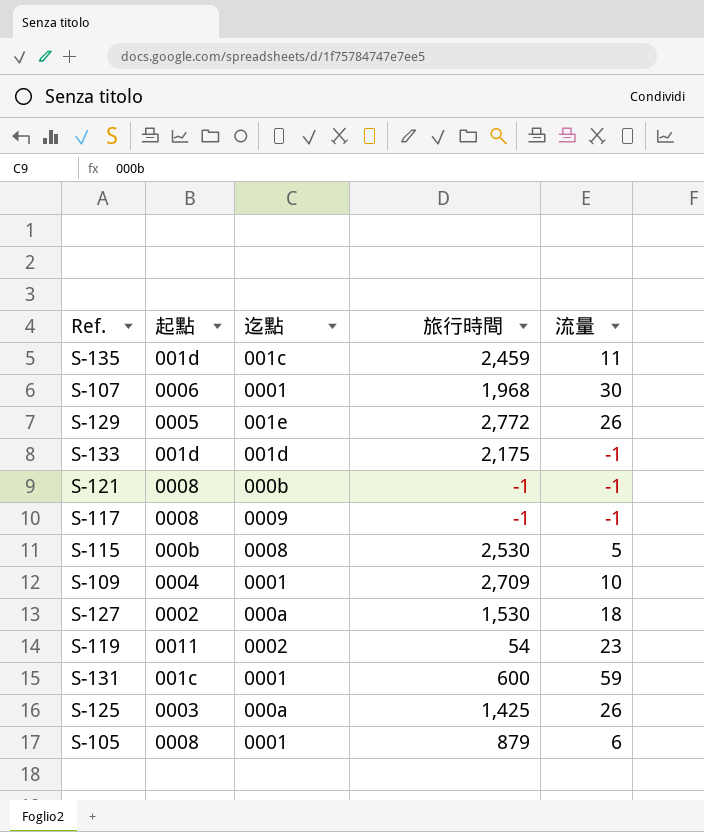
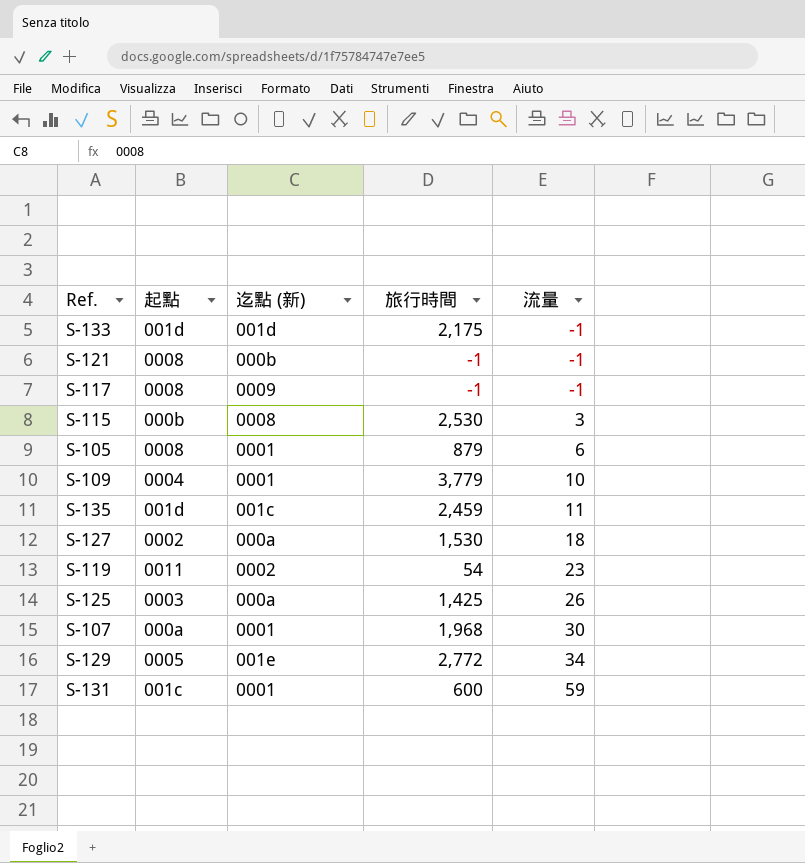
row order: none -> 流量 ascending
column name: 迄點 -> 迄點 (新)
S-115 | 流量: 5 -> 3
S-109 | 旅行時間: 2,709 -> 3,779
S-107 | 起點: 0006 -> 000a
S-129 | 流量: 26 -> 34

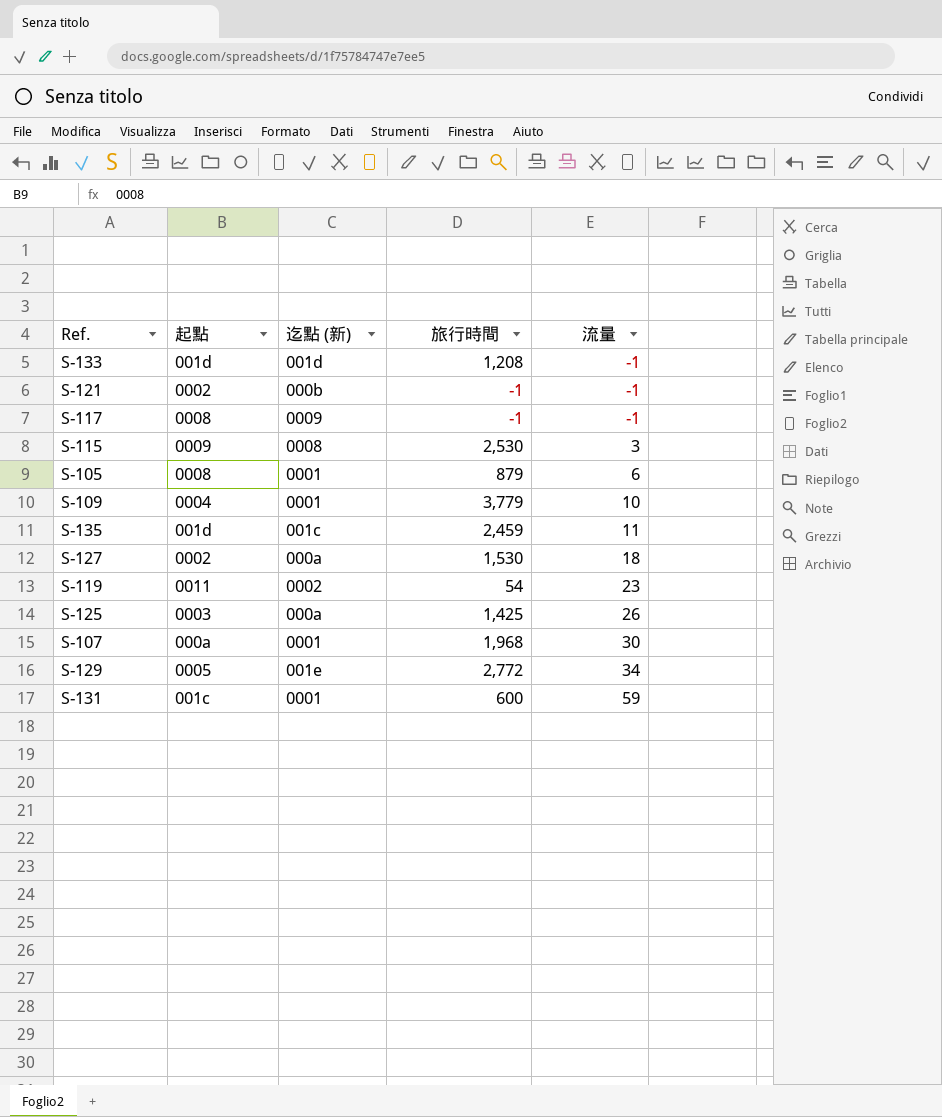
S-133 | 旅行時間: 2,175 -> 1,208
S-121 | 起點: 0008 -> 0002
S-115 | 起點: 000b -> 0009

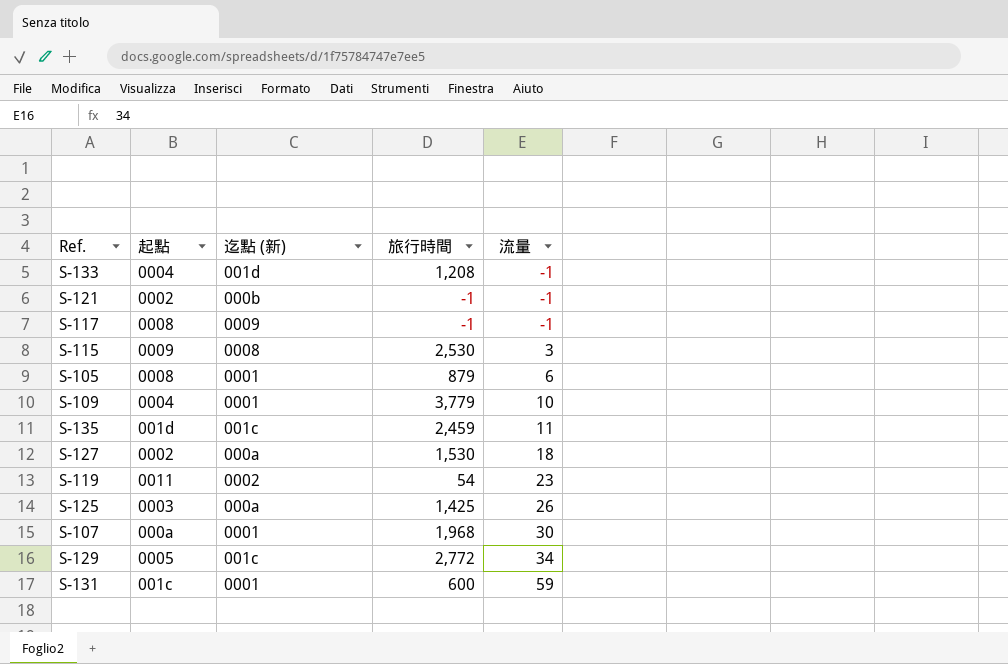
S-133 | 起點: 001d -> 0004
S-129 | 迄點 (新): 001e -> 001c

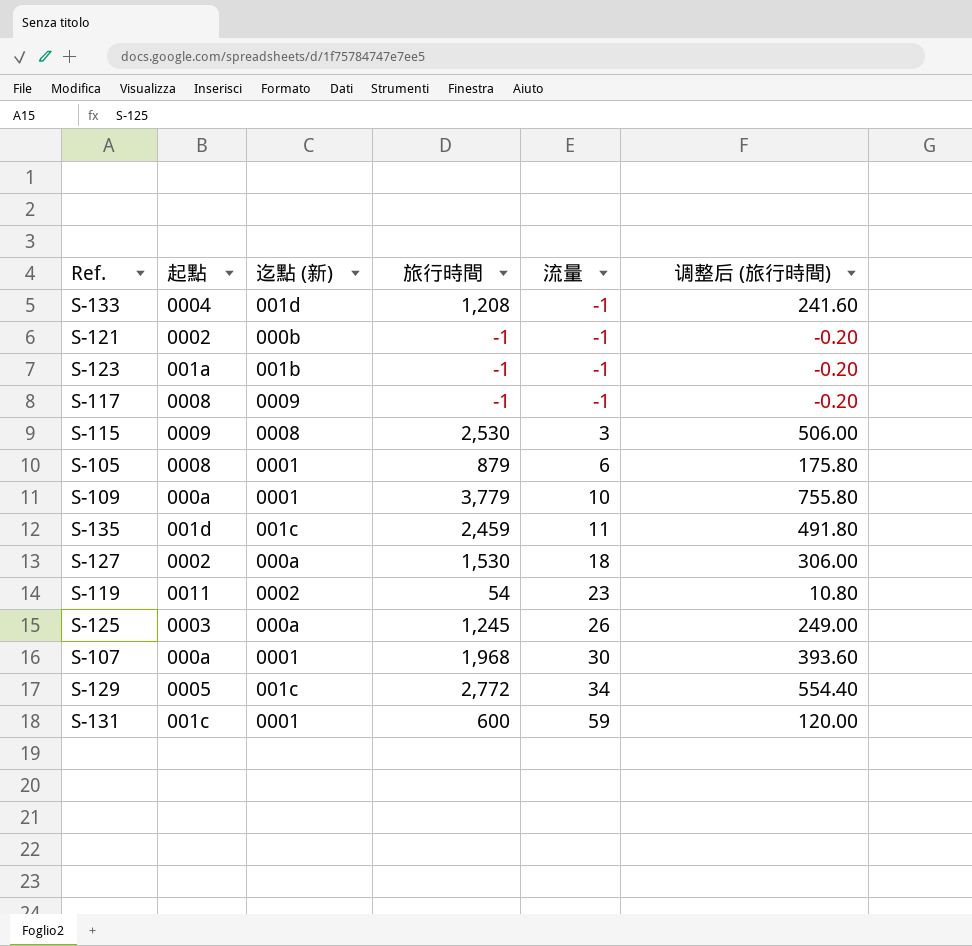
column 调整后 (旅行時間) | formula: none -> [旅行時間] * 0.2
row S-123: none -> 001a | 001b | -1 | -1 | -0.20
S-109 | 起點: 0004 -> 000a
S-125 | 旅行時間: 1,425 -> 1,245

